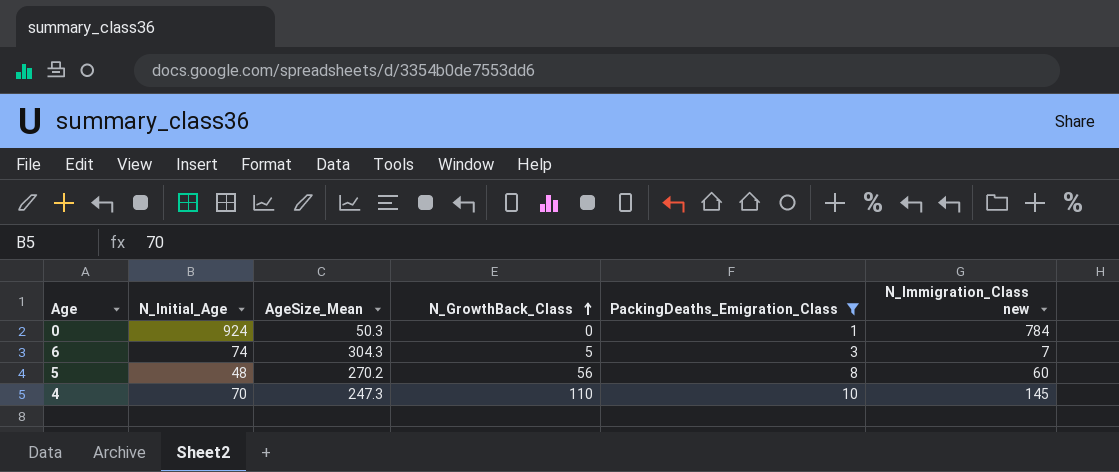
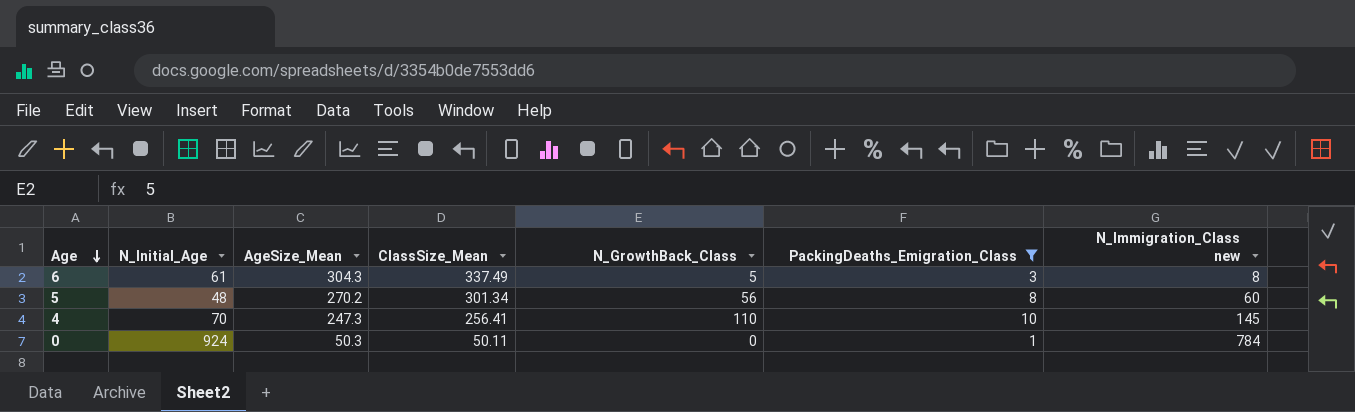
row order: N_GrowthBack_Class ascending -> Age descending
column ClassSize_Mean | position: none -> 4
6 | N_Initial_Age: 74 -> 61
6 | N_Immigration_Class new: 7 -> 8

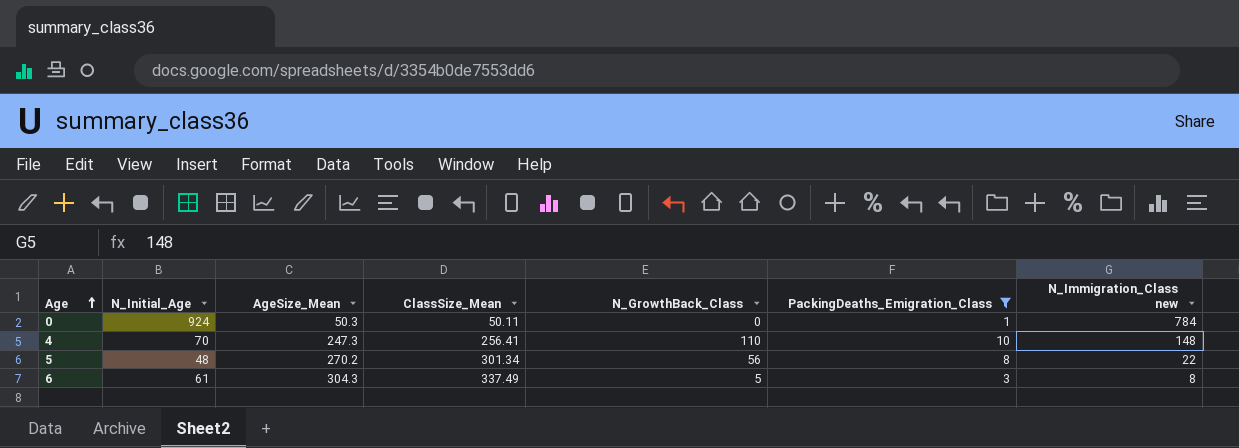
row order: Age descending -> Age ascending
4 | N_Immigration_Class new: 145 -> 148
5 | N_Immigration_Class new: 60 -> 22

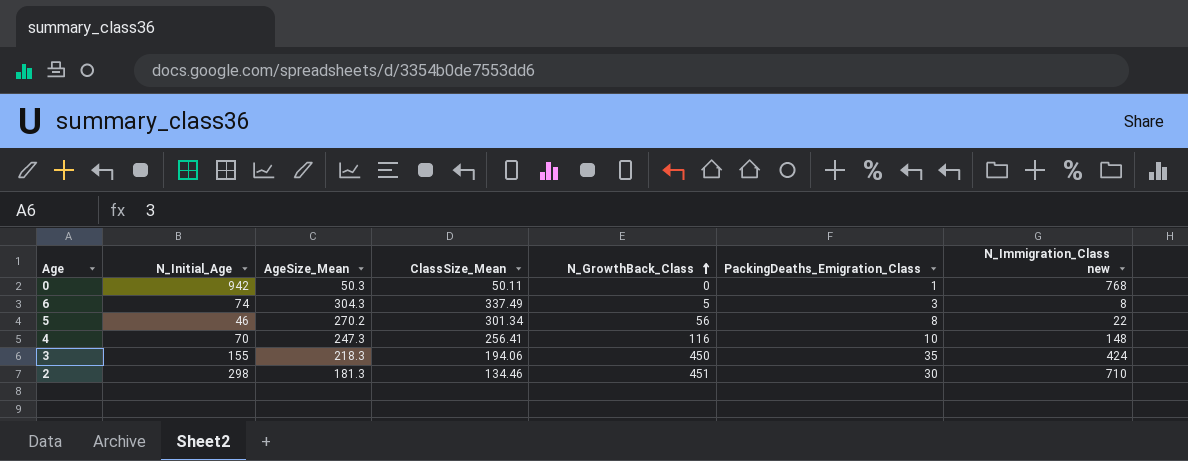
filter: PackingDeaths_Emigration_Class <= 10 -> none
row order: Age ascending -> N_GrowthBack_Class ascending
0 | N_Initial_Age: 924 -> 942
0 | N_Immigration_Class new: 784 -> 768
6 | N_Initial_Age: 61 -> 74
5 | N_Initial_Age: 48 -> 46
4 | N_GrowthBack_Class: 110 -> 116

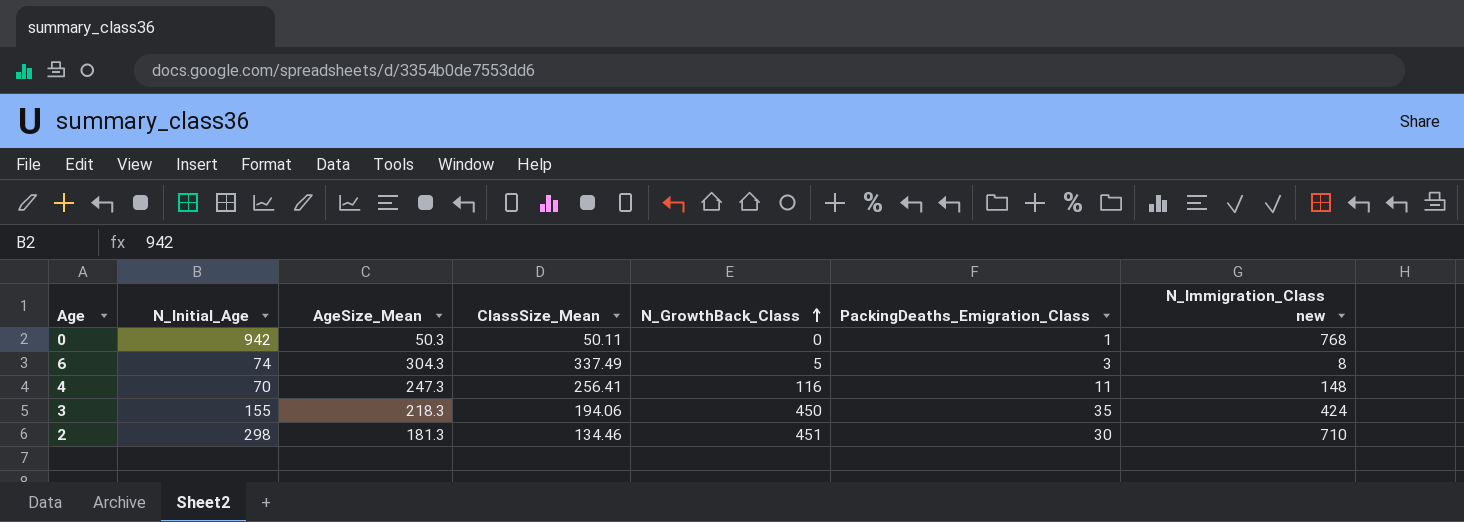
row 5: 46 | 270.2 | 301.34 | 56 | 8 | 22 -> none
4 | PackingDeaths_Emigration_Class: 10 -> 11

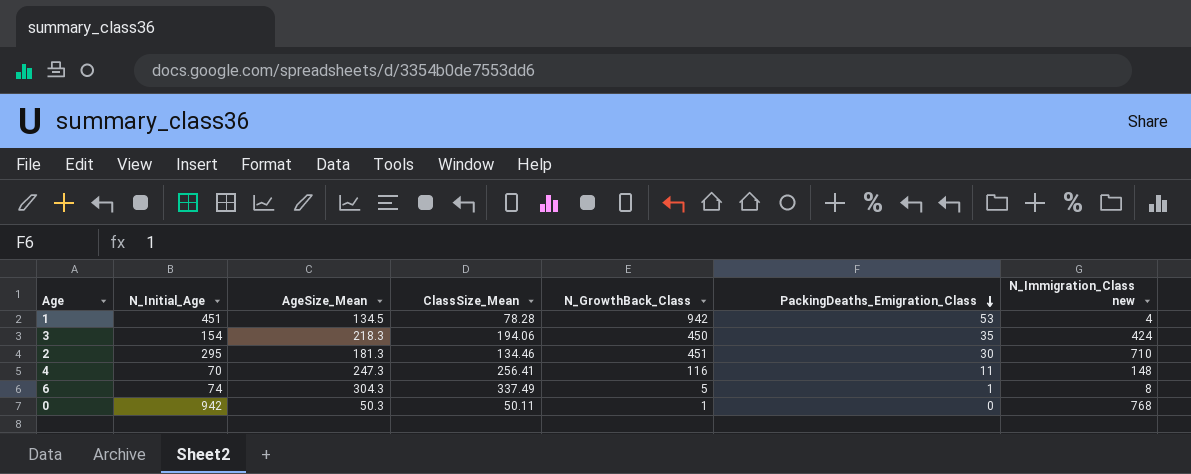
row order: N_GrowthBack_Class ascending -> PackingDeaths_Emigration_Class descending
row 1: none -> 451 | 134.5 | 78.28 | 942 | 53 | 4
3 | N_Initial_Age: 155 -> 154
2 | N_Initial_Age: 298 -> 295
6 | PackingDeaths_Emigration_Class: 3 -> 1
0 | N_GrowthBack_Class: 0 -> 1
0 | PackingDeaths_Emigration_Class: 1 -> 0

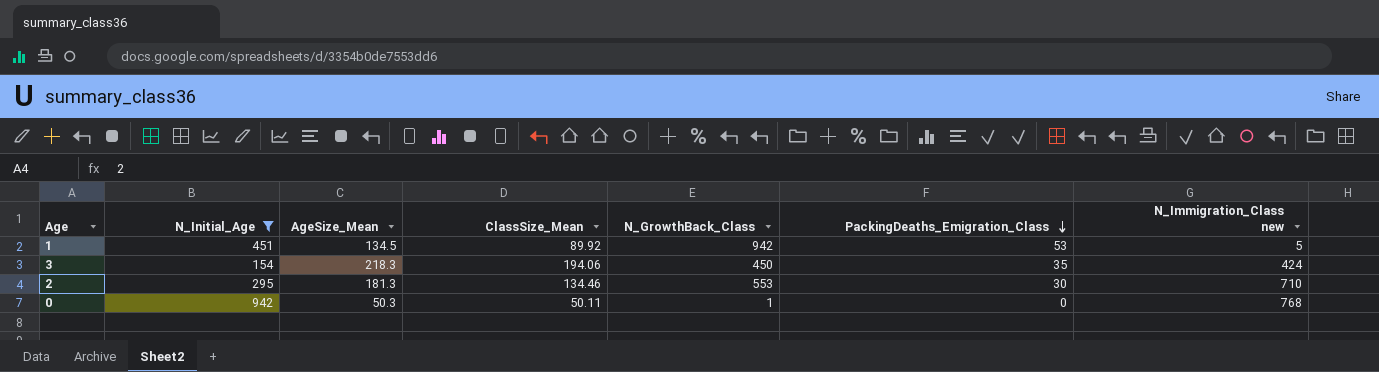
filter: none -> N_Initial_Age >= 154
1 | ClassSize_Mean: 78.28 -> 89.92
1 | N_Immigration_Class new: 4 -> 5
2 | N_GrowthBack_Class: 451 -> 553

